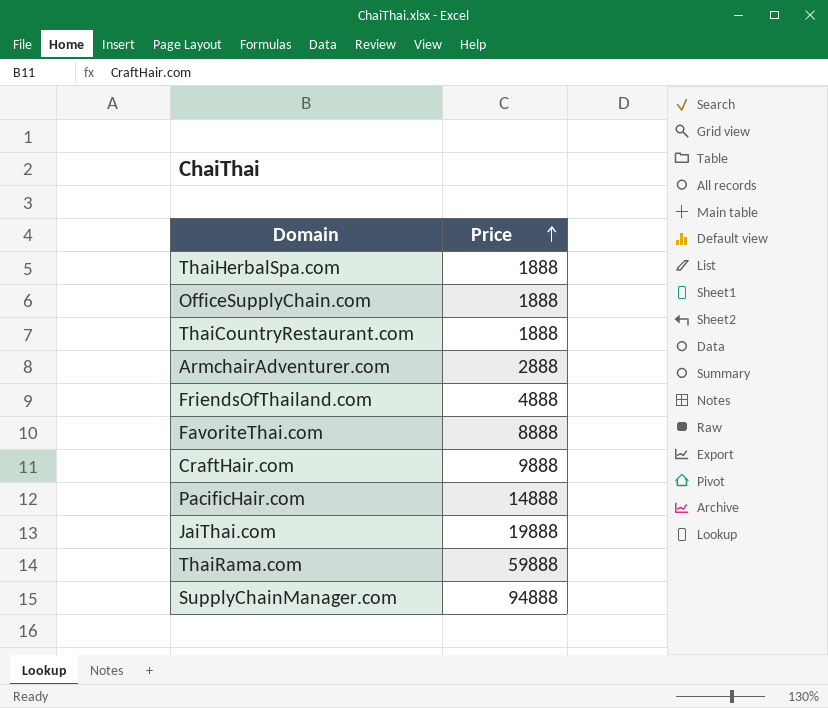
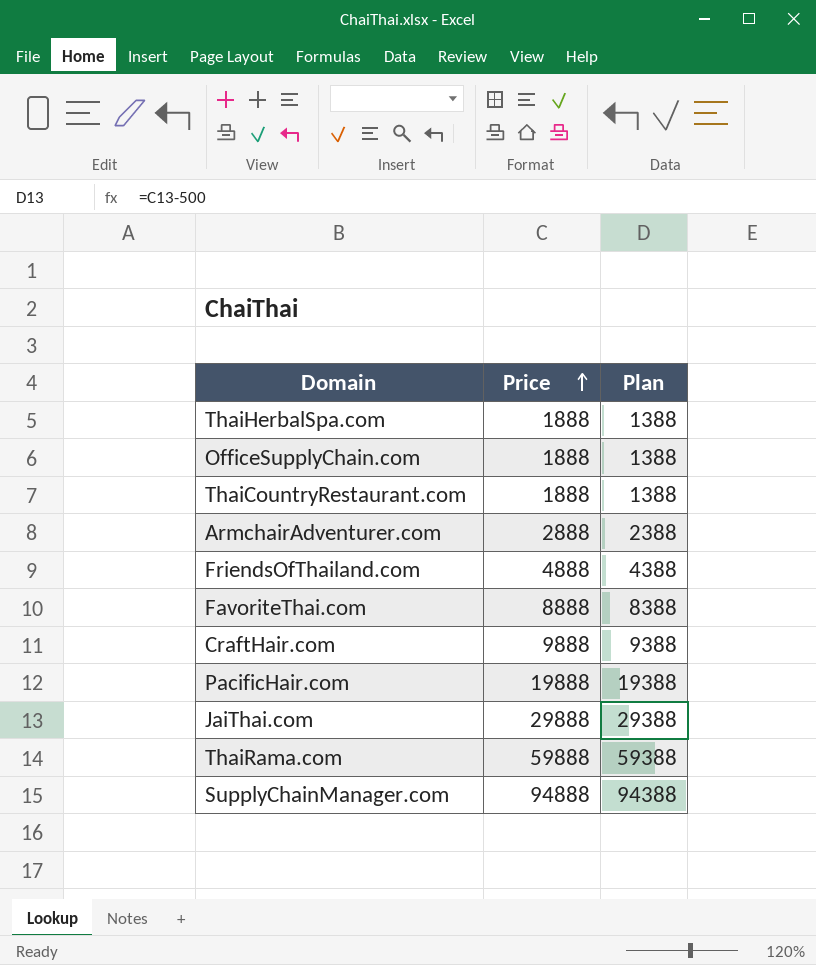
column Plan | formula: none -> [Price] - 500
PacificHair.com | Price: 14888 -> 19888
JaiThai.com | Price: 19888 -> 29888

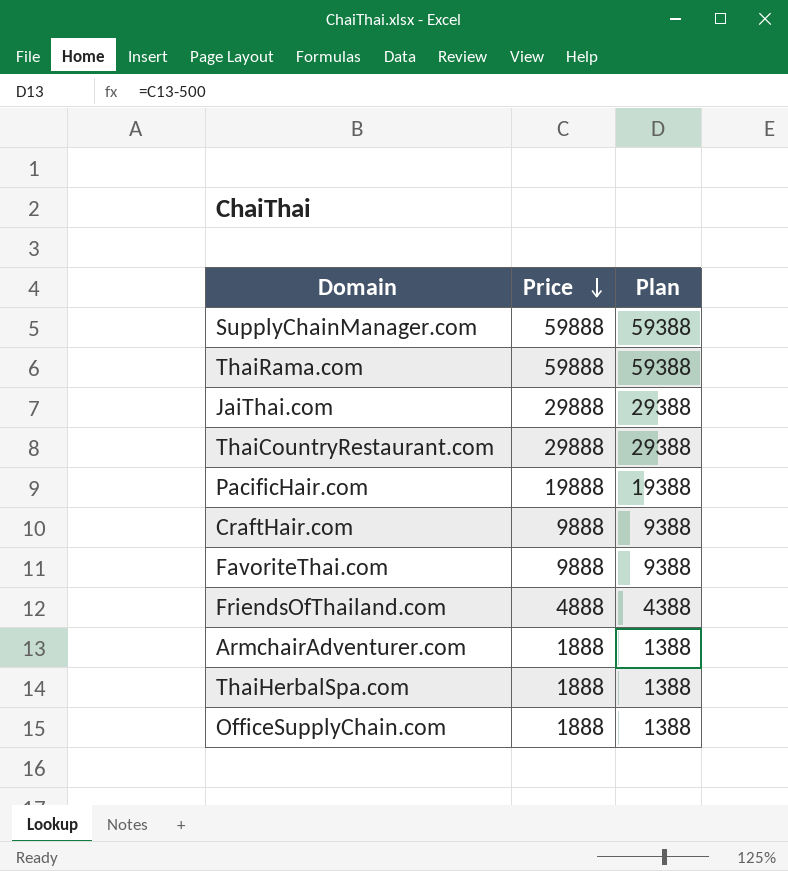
row order: Price ascending -> Price descending
SupplyChainManager.com | Price: 94888 -> 59888
SupplyChainManager.com | Plan: 94388 -> 59388
ThaiCountryRestaurant.com | Price: 1888 -> 29888
ThaiCountryRestaurant.com | Plan: 1388 -> 29388
FavoriteThai.com | Price: 8888 -> 9888
FavoriteThai.com | Plan: 8388 -> 9388
ArmchairAdventurer.com | Price: 2888 -> 1888
ArmchairAdventurer.com | Plan: 2388 -> 1388

